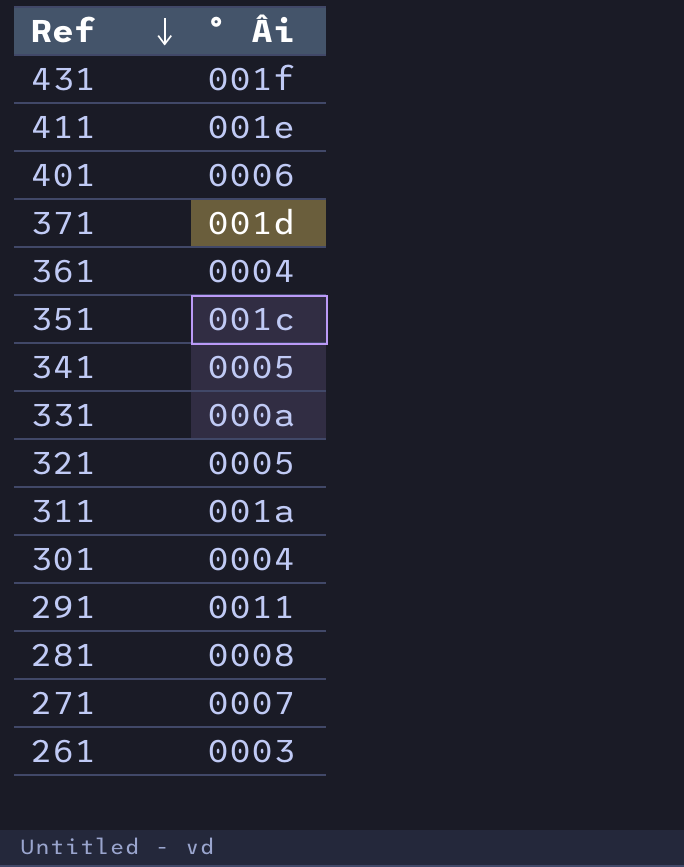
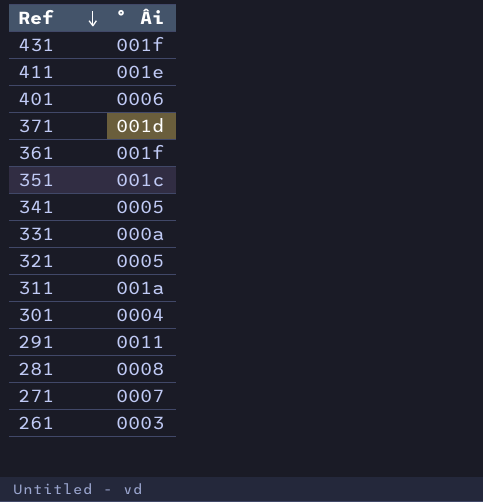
361 | ° Âi: 0004 -> 001f

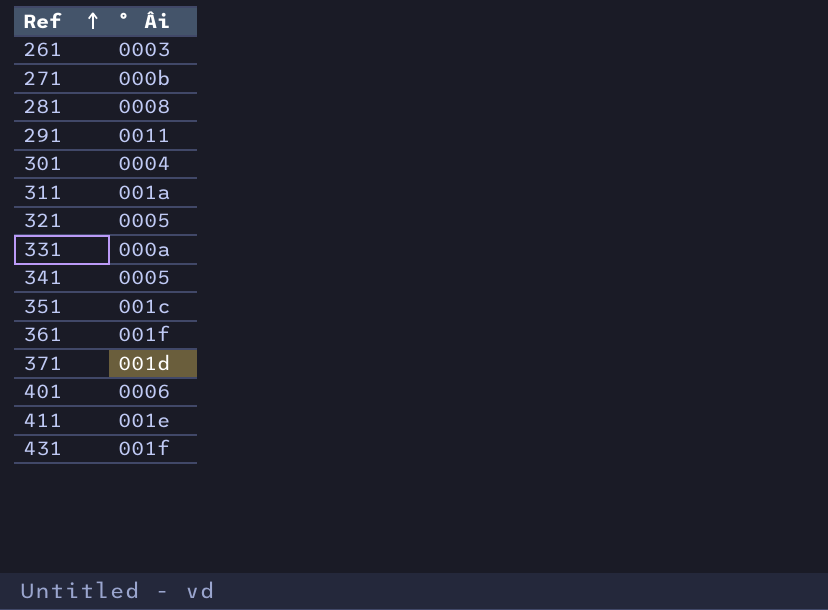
row order: Ref descending -> Ref ascending
271 | ° Âi: 0007 -> 000b

